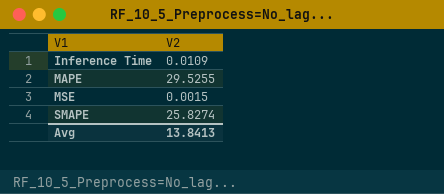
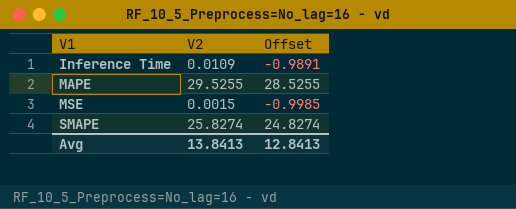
column Offset | formula: none -> [V2] - 1

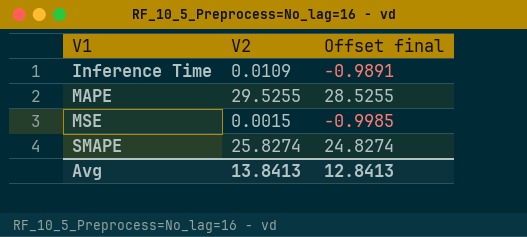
column name: Offset -> Offset final

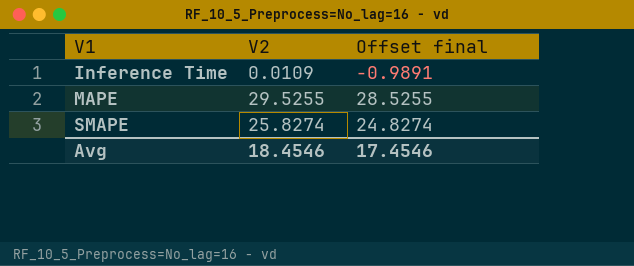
row MSE: 0.0015 | -0.9985 -> none
Avg | V2: 13.8413 -> 18.4546
Avg | Offset final: 12.8413 -> 17.4546

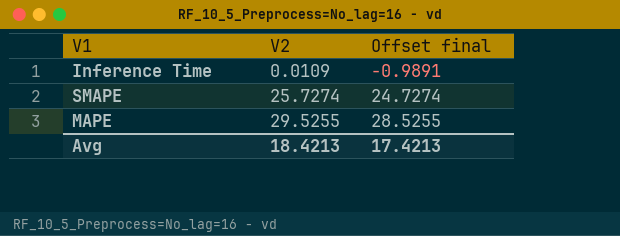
row order: V1 ascending -> V2 ascending
SMAPE | V2: 25.8274 -> 25.7274
SMAPE | Offset final: 24.8274 -> 24.7274
Avg | V2: 18.4546 -> 18.4213
Avg | Offset final: 17.4546 -> 17.4213

